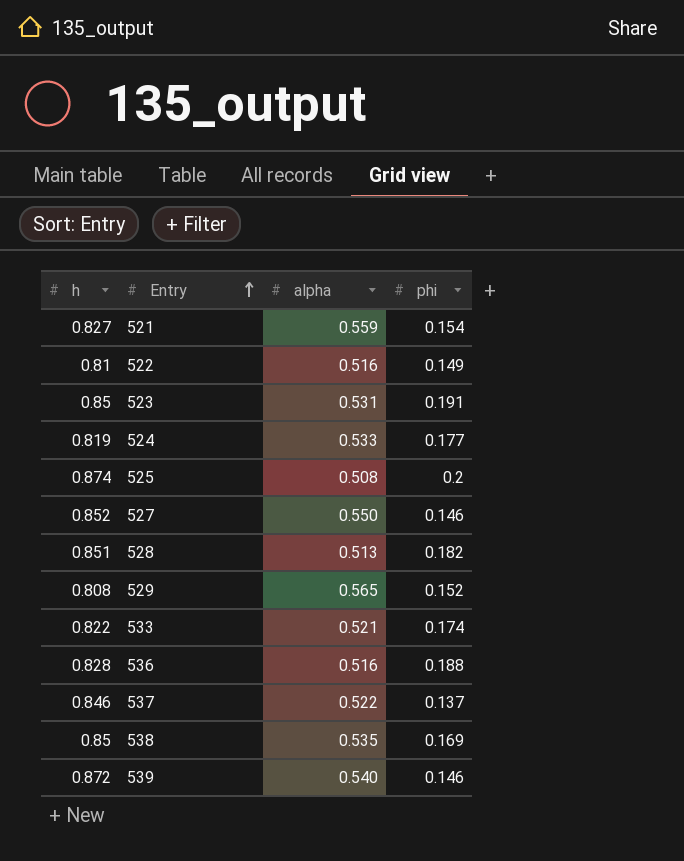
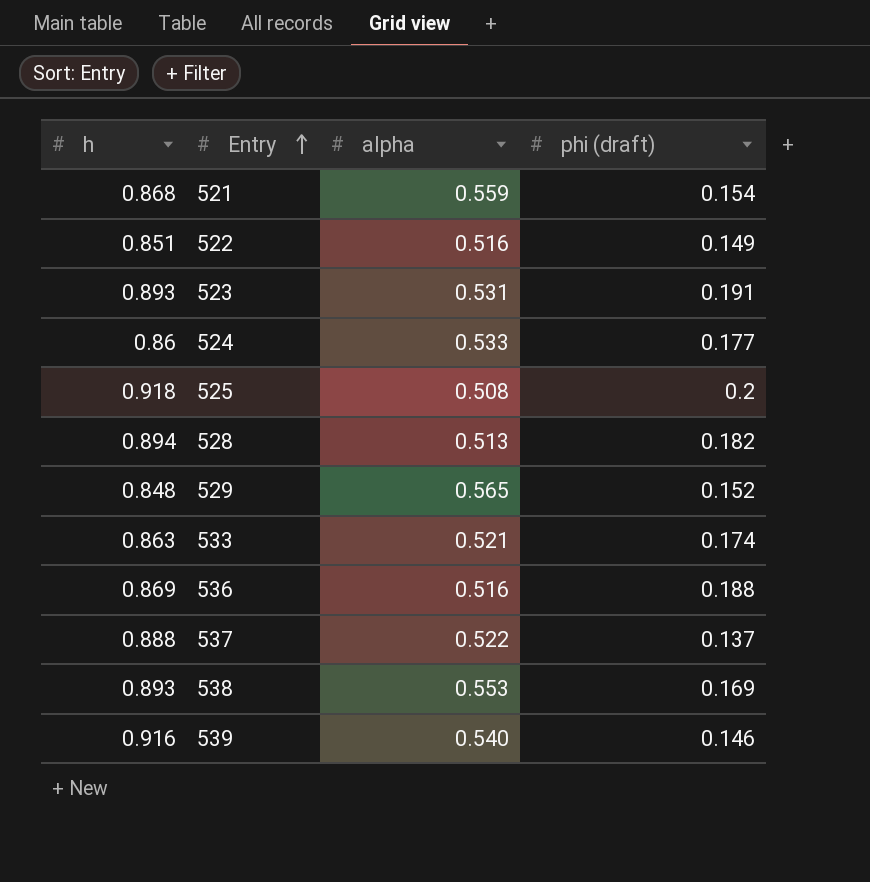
column name: phi -> phi (draft)
row 527: 0.852 | 0.550 | 0.146 -> none
521 | h: 0.827 -> 0.868
522 | h: 0.81 -> 0.851
523 | h: 0.85 -> 0.893
524 | h: 0.819 -> 0.86
525 | h: 0.874 -> 0.918
528 | h: 0.851 -> 0.894
529 | h: 0.808 -> 0.848
533 | h: 0.822 -> 0.863
536 | h: 0.828 -> 0.869
537 | h: 0.846 -> 0.888
538 | h: 0.85 -> 0.893
538 | alpha: 0.535 -> 0.553
539 | h: 0.872 -> 0.916

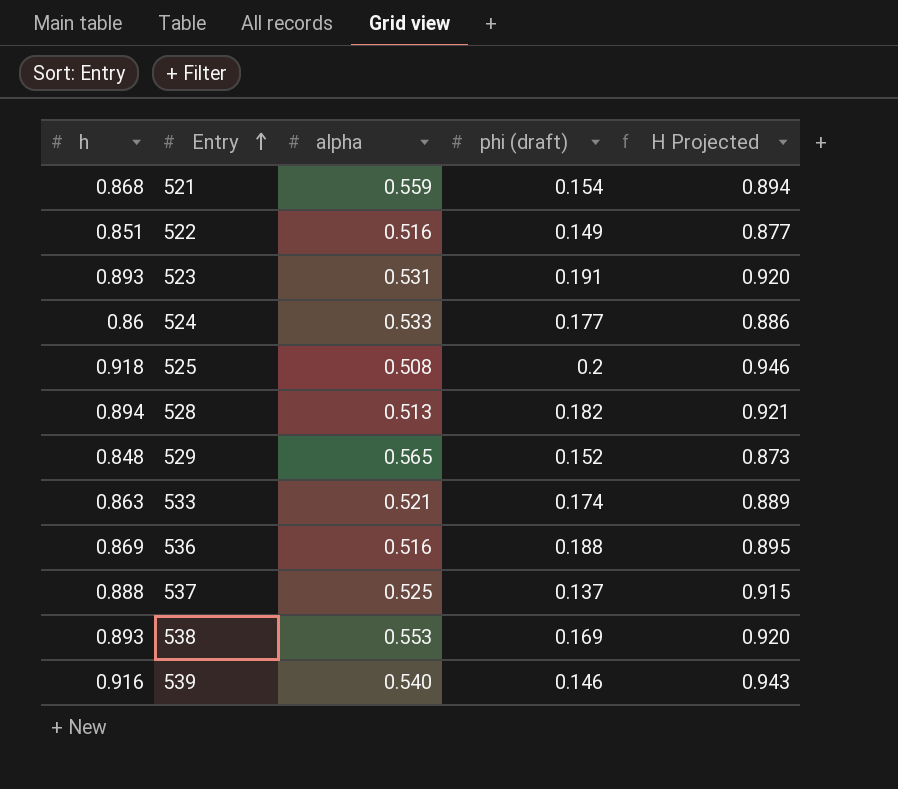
column H Projected | formula: none -> [h] * 1.03
537 | alpha: 0.522 -> 0.525

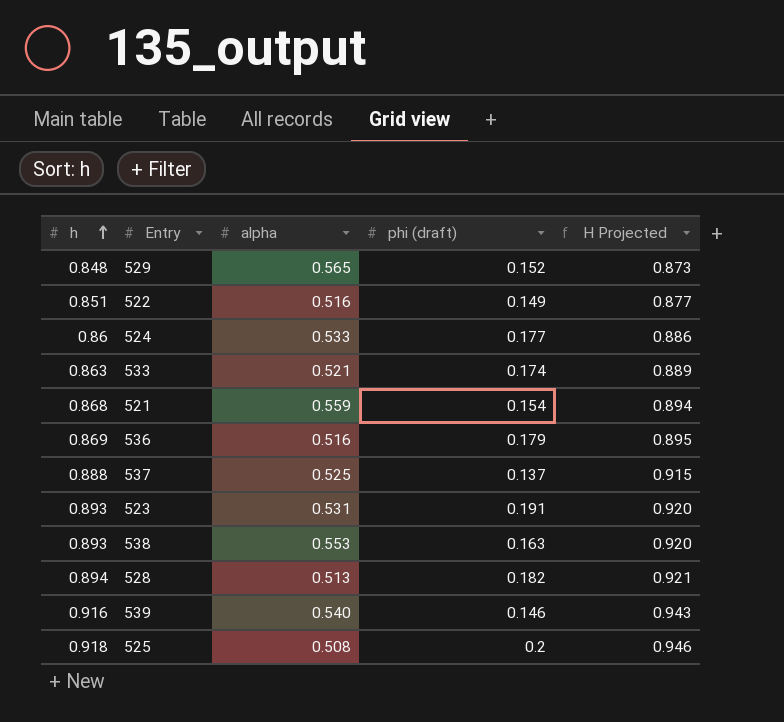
row order: Entry ascending -> h ascending
536 | phi (draft): 0.188 -> 0.179
538 | phi (draft): 0.169 -> 0.163

